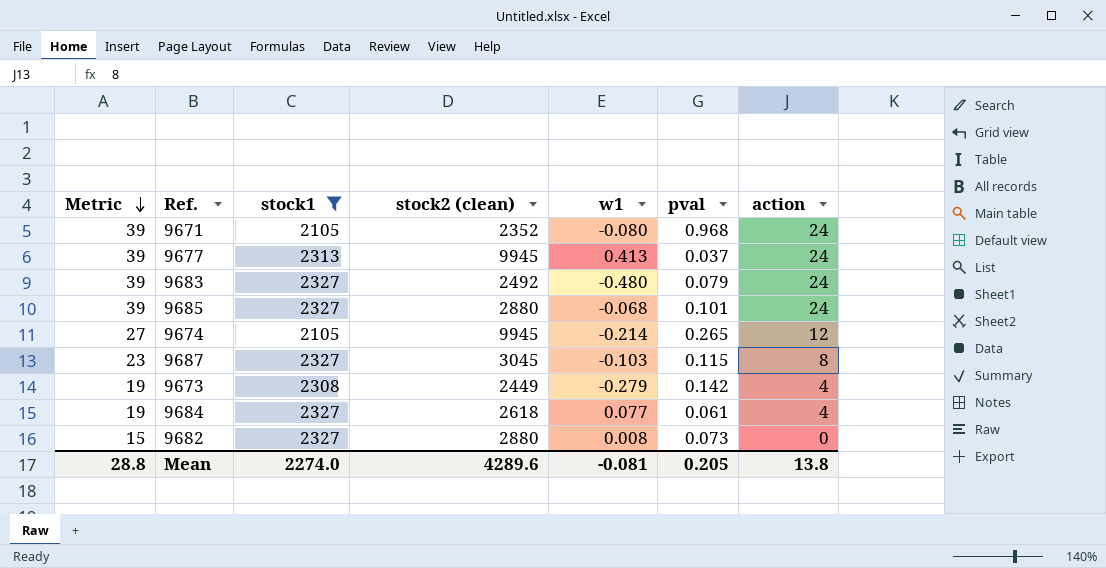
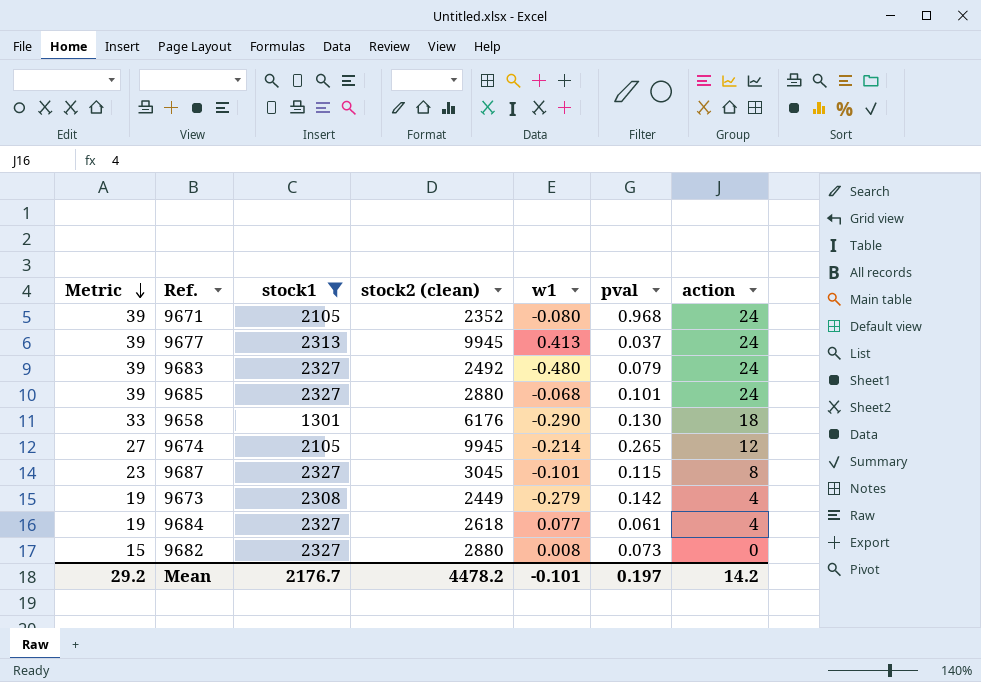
row 9658: none -> 33 | 1301 | 6176 | -0.290 | 0.130 | 18
9687 | w1: -0.103 -> -0.101
Mean | Metric: 28.8 -> 29.2
Mean | stock1: 2274.0 -> 2176.7
Mean | stock2 (clean): 4289.6 -> 4478.2
Mean | w1: -0.081 -> -0.101
Mean | pval: 0.205 -> 0.197
Mean | action: 13.8 -> 14.2

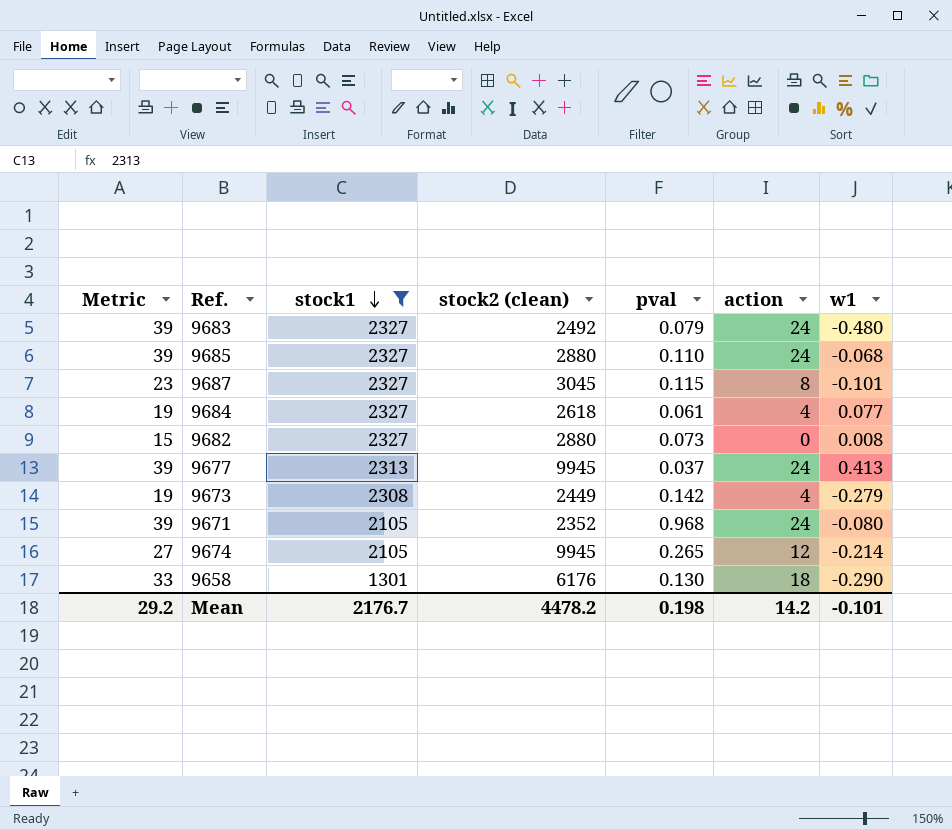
row order: Metric descending -> stock1 descending
column w1 | position: 5 -> 7
9685 | pval: 0.101 -> 0.110
Mean | pval: 0.197 -> 0.198

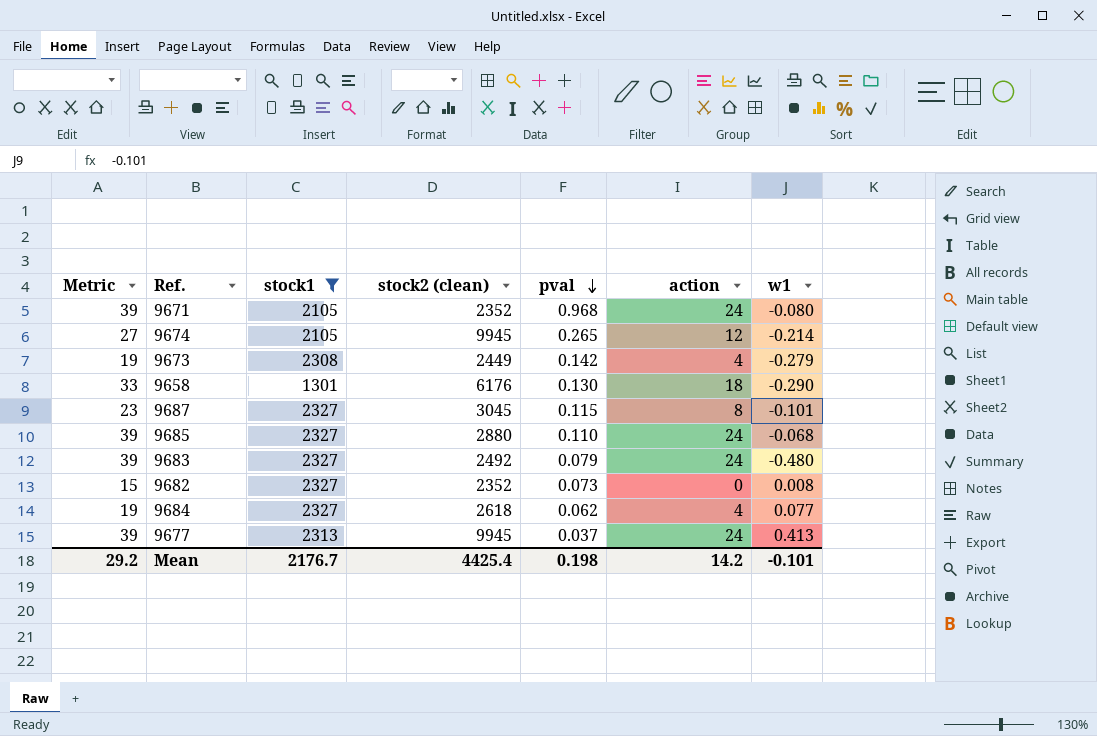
row order: stock1 descending -> pval descending
9682 | stock2 (clean): 2880 -> 2352
9684 | pval: 0.061 -> 0.062
Mean | stock2 (clean): 4478.2 -> 4425.4

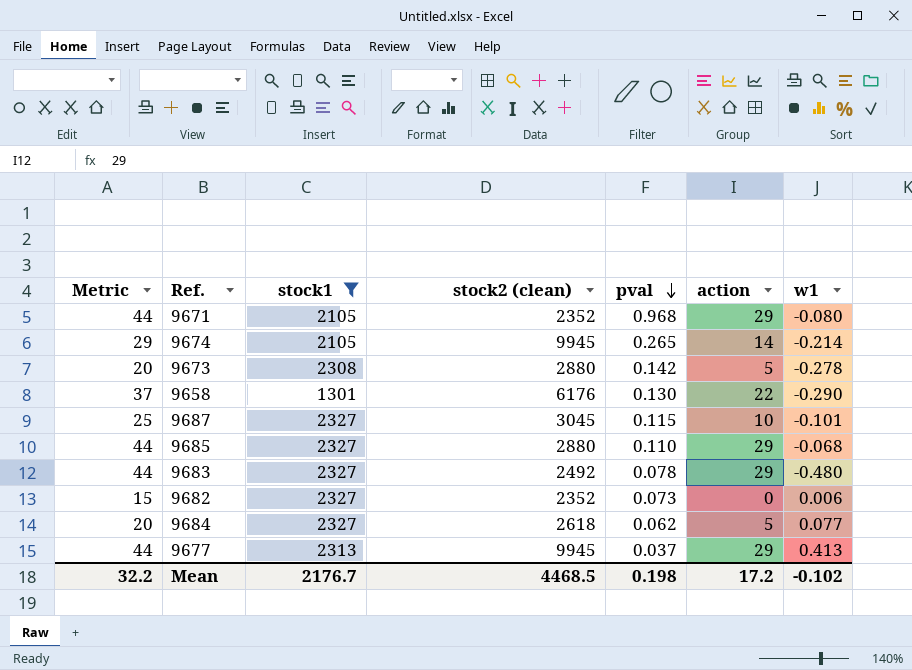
9671 | Metric: 39 -> 44
9671 | action: 24 -> 29
9674 | Metric: 27 -> 29
9674 | action: 12 -> 14
9673 | Metric: 19 -> 20
9673 | stock2 (clean): 2449 -> 2880
9673 | action: 4 -> 5
9673 | w1: -0.279 -> -0.278
9658 | Metric: 33 -> 37
9658 | action: 18 -> 22
9687 | Metric: 23 -> 25
9687 | action: 8 -> 10
9685 | Metric: 39 -> 44
9685 | action: 24 -> 29
9683 | Metric: 39 -> 44
9683 | pval: 0.079 -> 0.078
9683 | action: 24 -> 29
9682 | w1: 0.008 -> 0.006
9684 | Metric: 19 -> 20
9684 | action: 4 -> 5
9677 | Metric: 39 -> 44
9677 | action: 24 -> 29
Mean | Metric: 29.2 -> 32.2
Mean | stock2 (clean): 4425.4 -> 4468.5
Mean | action: 14.2 -> 17.2
Mean | w1: -0.101 -> -0.102

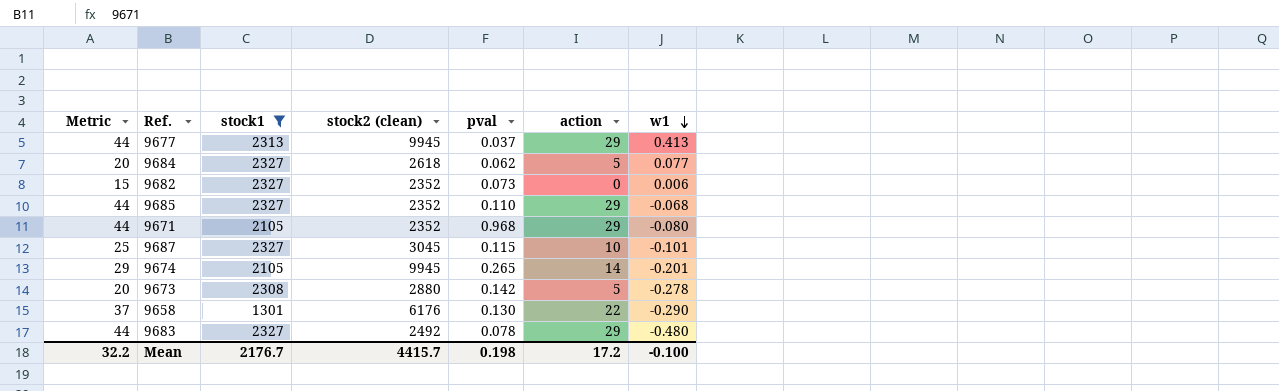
row order: pval descending -> w1 descending
9685 | stock2 (clean): 2880 -> 2352
9674 | w1: -0.214 -> -0.201
Mean | stock2 (clean): 4468.5 -> 4415.7
Mean | w1: -0.102 -> -0.100

